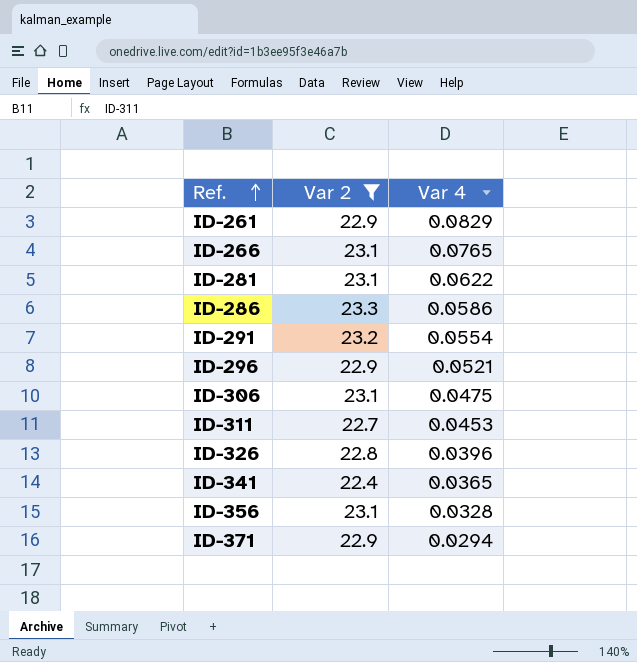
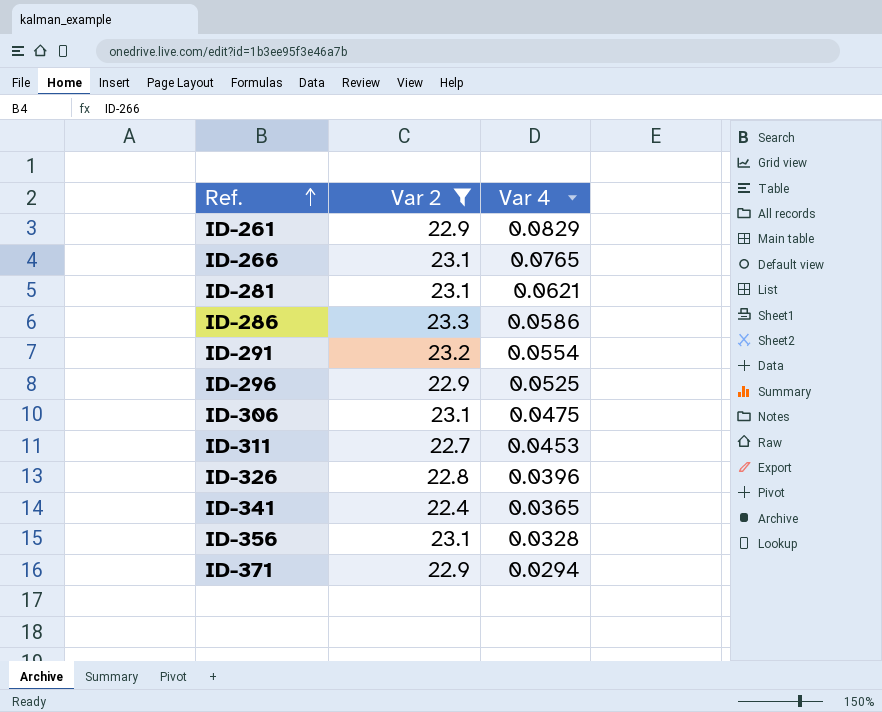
ID-281 | Var 4: 0.0622 -> 0.0621
ID-296 | Var 4: 0.0521 -> 0.0525

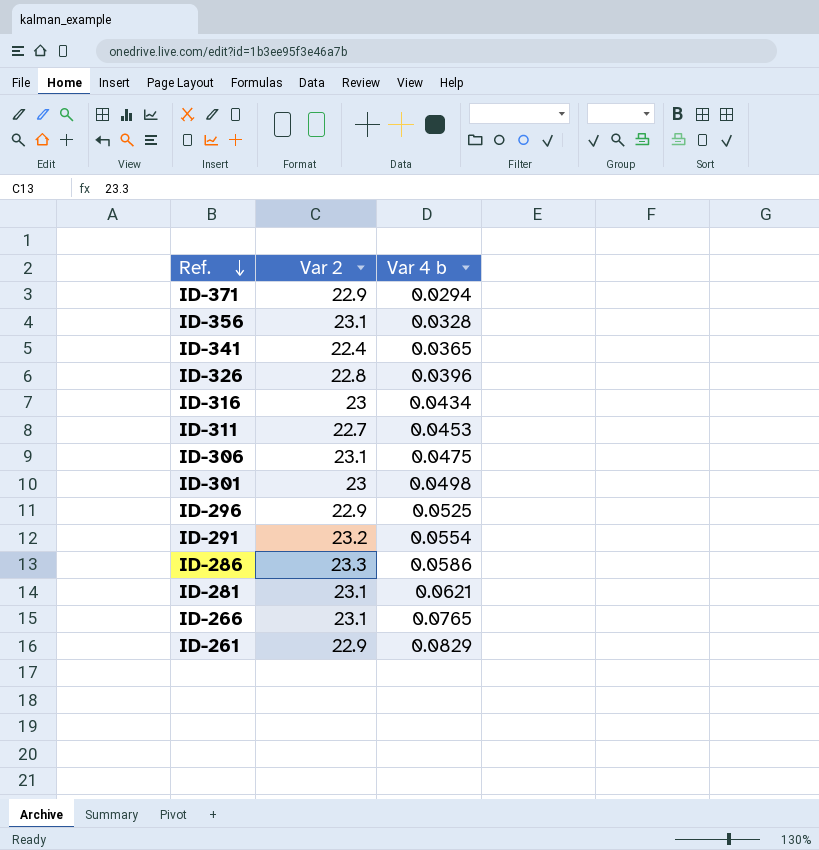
filter: Var 2 != 23 -> none
row order: Ref. ascending -> Ref. descending
column name: Var 4 -> Var 4 b

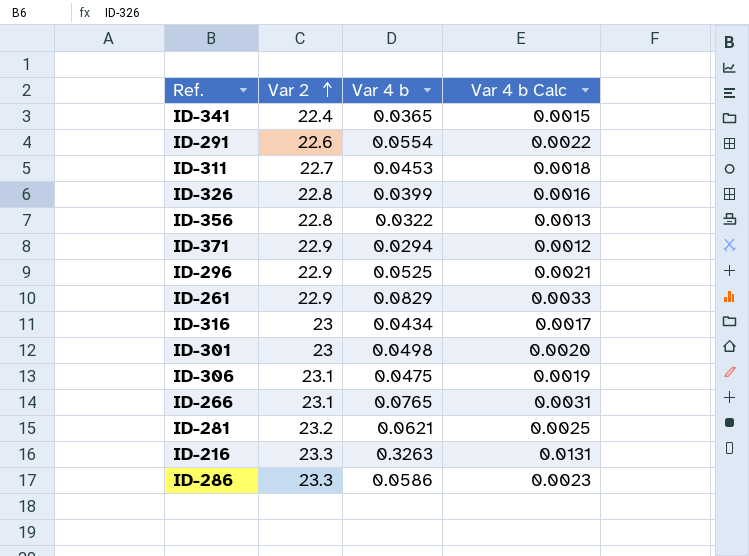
row order: Ref. descending -> Var 2 ascending
column Var 4 b Calc | formula: none -> [Var 4 b] * 0.04
ID-291 | Var 2: 23.2 -> 22.6
ID-326 | Var 4 b: 0.0396 -> 0.0399
ID-356 | Var 2: 23.1 -> 22.8
ID-356 | Var 4 b: 0.0328 -> 0.0322
ID-281 | Var 2: 23.1 -> 23.2
row ID-216: none -> 23.3 | 0.3263 | 0.0131

